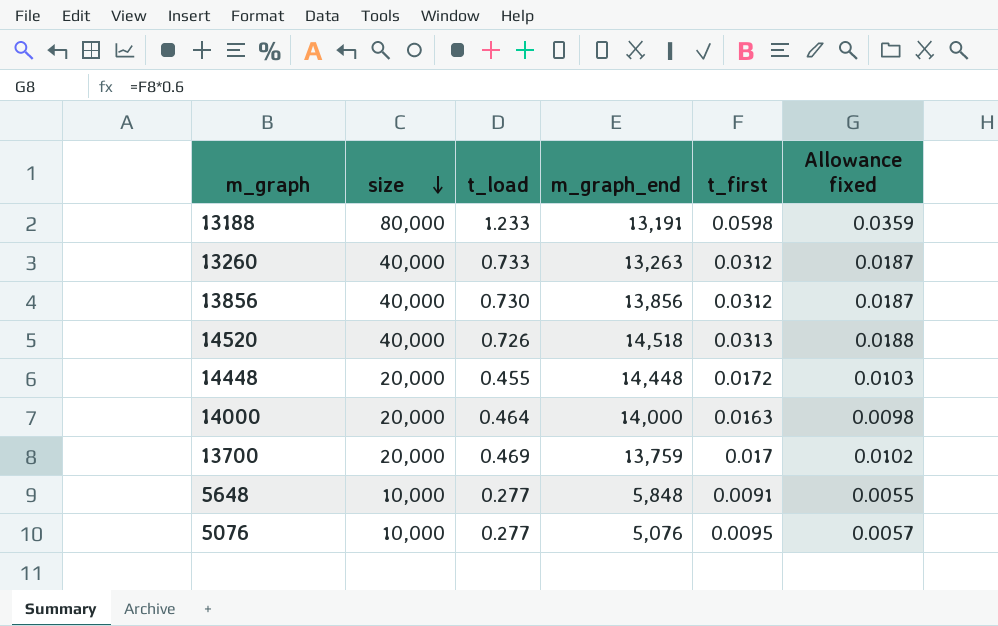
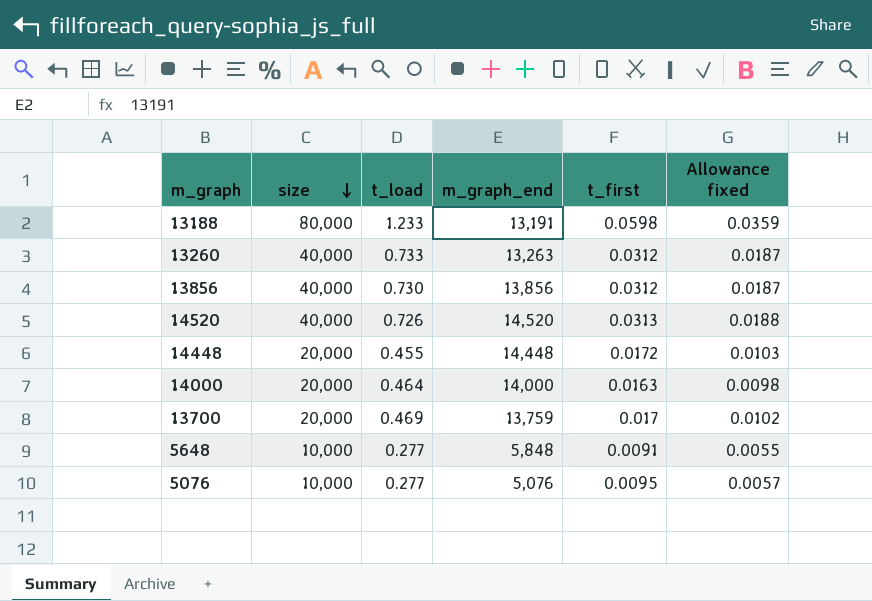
14520 | m_graph_end: 14,518 -> 14,520

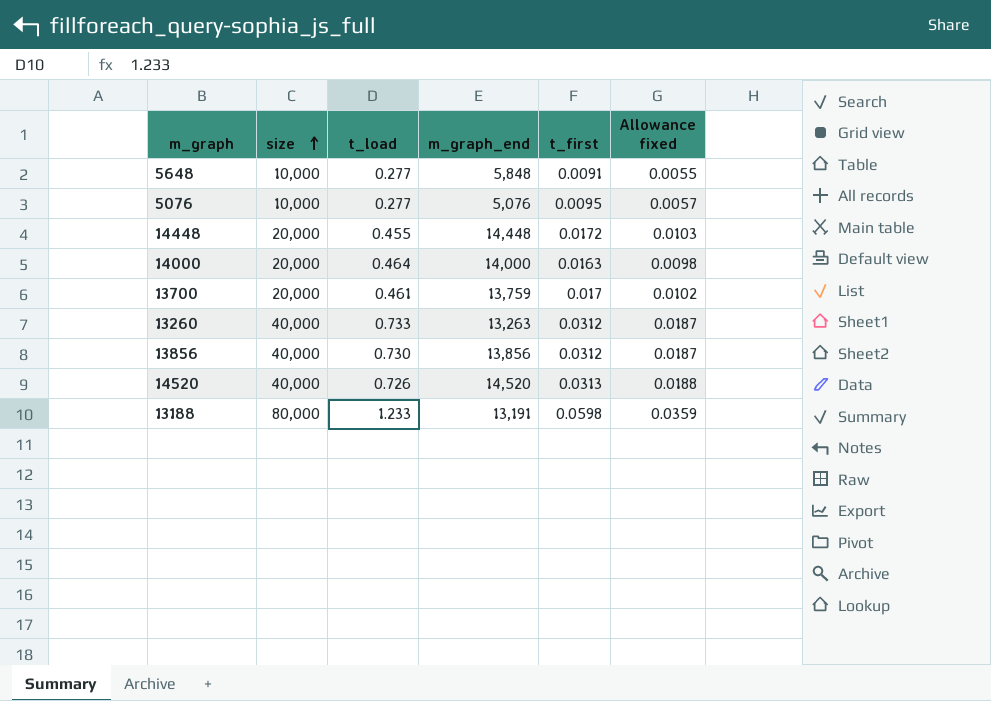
row order: size descending -> size ascending
13700 | t_load: 0.469 -> 0.461

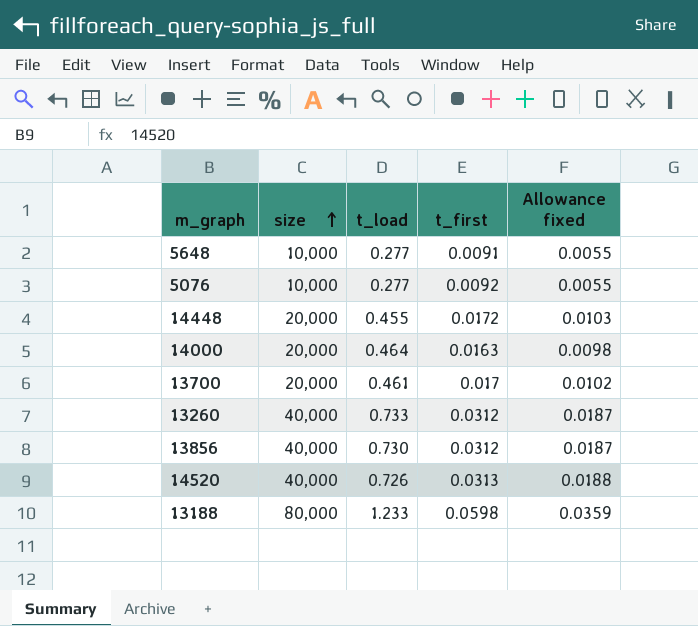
column m_graph_end | position: 4 -> none
5076 | t_first: 0.0095 -> 0.0092
5076 | Allowance fixed: 0.0057 -> 0.0055

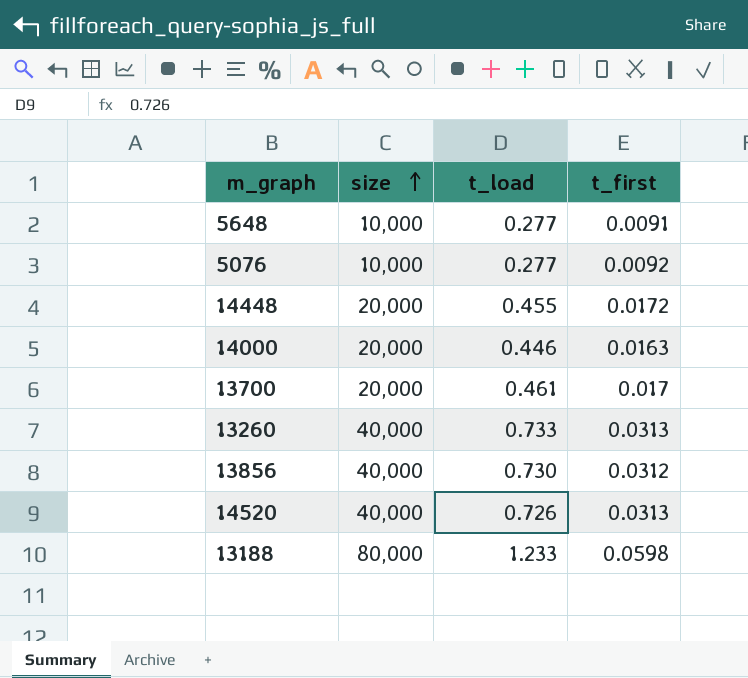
column Allowance fixed | formula: [t_first] * 0.6 -> none
14000 | t_load: 0.464 -> 0.446
13260 | t_first: 0.0312 -> 0.0313

